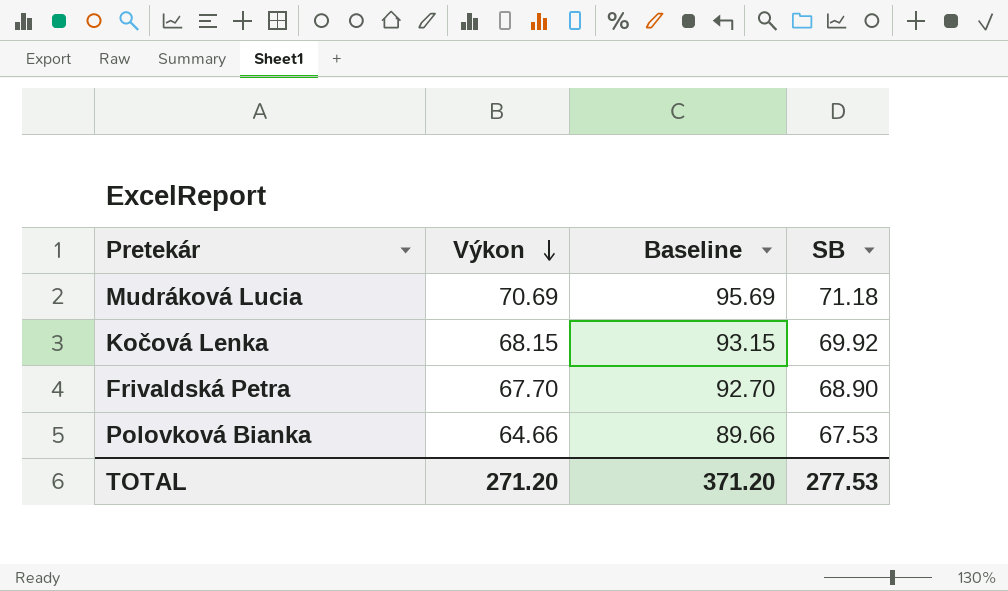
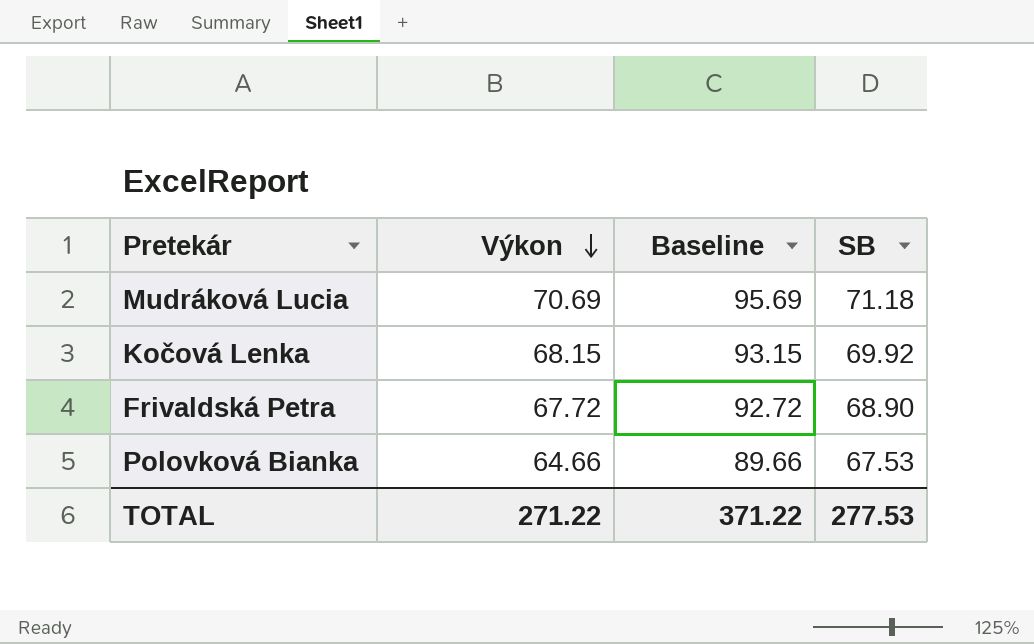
Frivaldská Petra | Výkon: 67.70 -> 67.72
Frivaldská Petra | Baseline: 92.70 -> 92.72
TOTAL | Výkon: 271.20 -> 271.22
TOTAL | Baseline: 371.20 -> 371.22

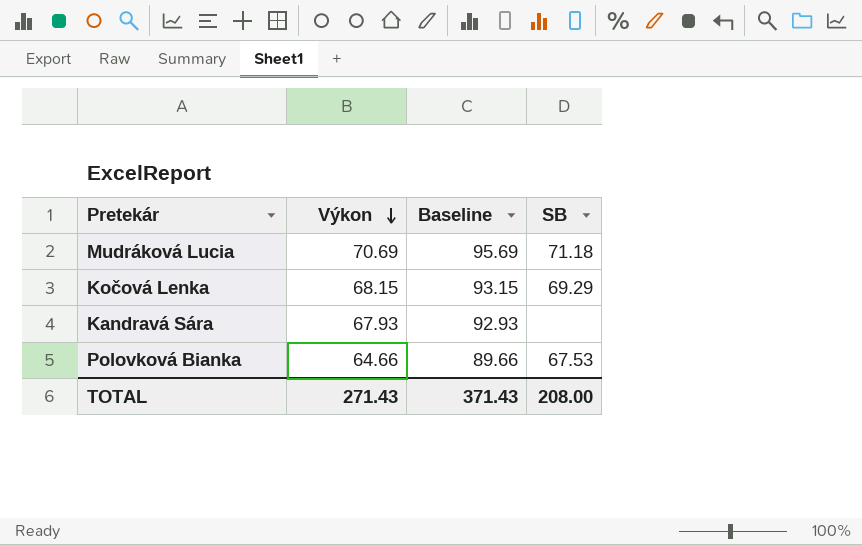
row Frivaldská Petra: 67.72 | 92.72 | 68.90 -> none
Kočová Lenka | SB: 69.92 -> 69.29
row Kandravá Sára: none -> 67.93 | 92.93 | none
TOTAL | Výkon: 271.22 -> 271.43
TOTAL | Baseline: 371.22 -> 371.43
TOTAL | SB: 277.53 -> 208.00

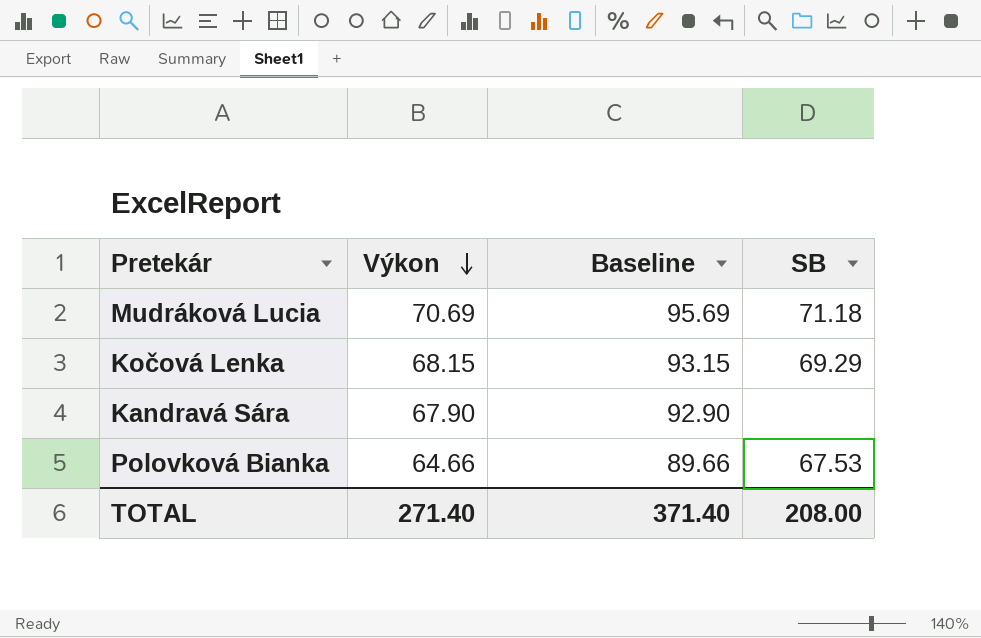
Kandravá Sára | Výkon: 67.93 -> 67.90
Kandravá Sára | Baseline: 92.93 -> 92.90
TOTAL | Výkon: 271.43 -> 271.40
TOTAL | Baseline: 371.43 -> 371.40

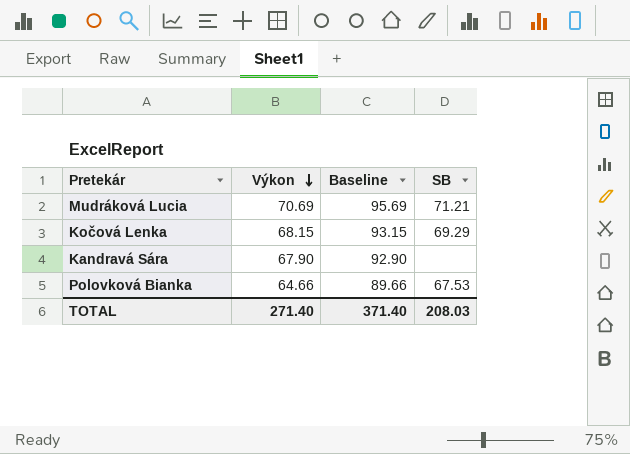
Mudráková Lucia | SB: 71.18 -> 71.21
TOTAL | SB: 208.00 -> 208.03

